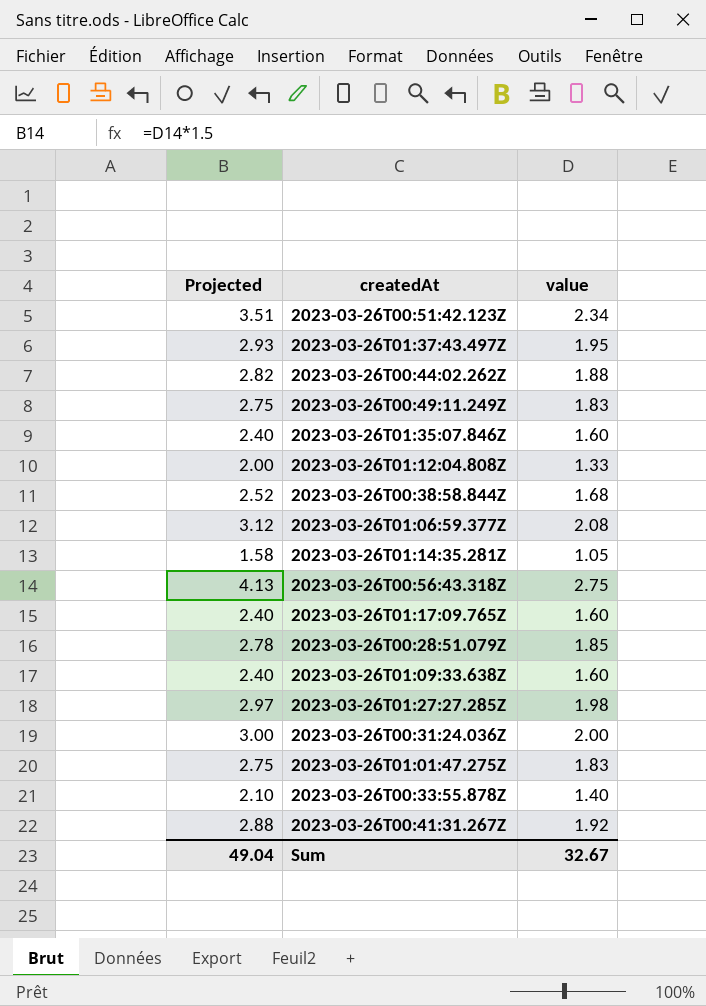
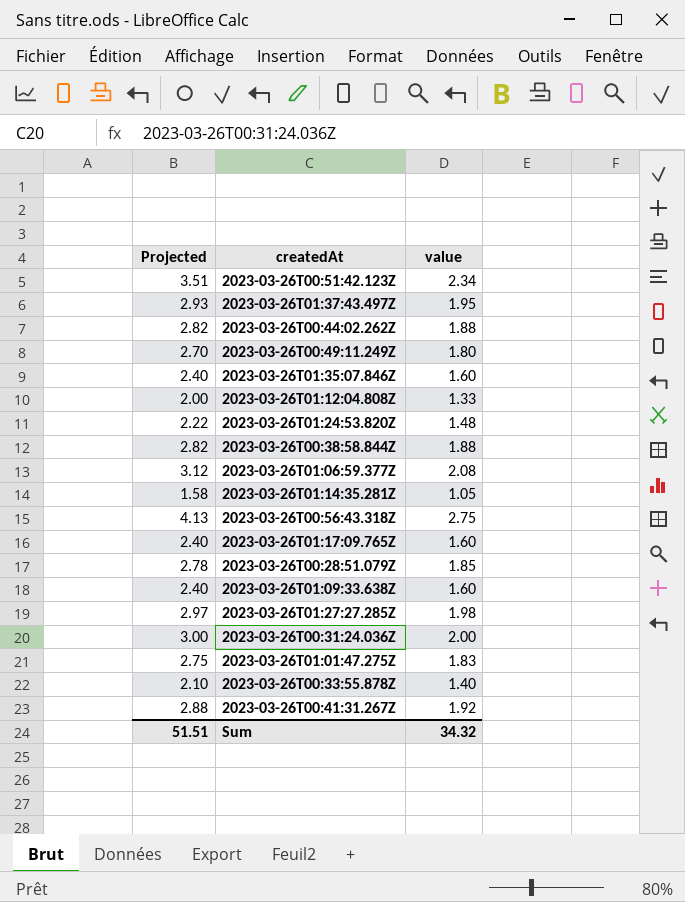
2023-03-26T00:49:11.249Z | Projected: 2.75 -> 2.70
2023-03-26T00:49:11.249Z | value: 1.83 -> 1.80
row 2023-03-26T01:24:53.820Z: none -> 2.22 | 1.48
2023-03-26T00:38:58.844Z | Projected: 2.52 -> 2.82
2023-03-26T00:38:58.844Z | value: 1.68 -> 1.88
Sum | Projected: 49.04 -> 51.51
Sum | value: 32.67 -> 34.32

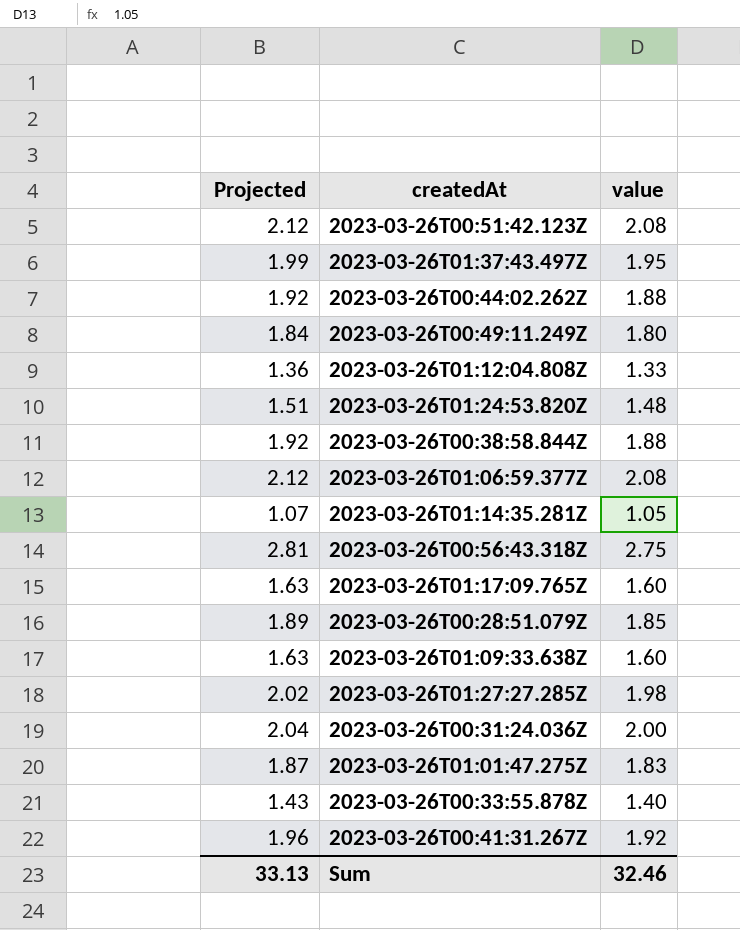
column Projected | formula: [value] * 1.5 -> [value] * 1.02
row 2023-03-26T01:35:07.846Z: 2.40 | 1.60 -> none
2023-03-26T00:51:42.123Z | value: 2.34 -> 2.08
Sum | Projected: 51.51 -> 33.13
Sum | value: 34.32 -> 32.46

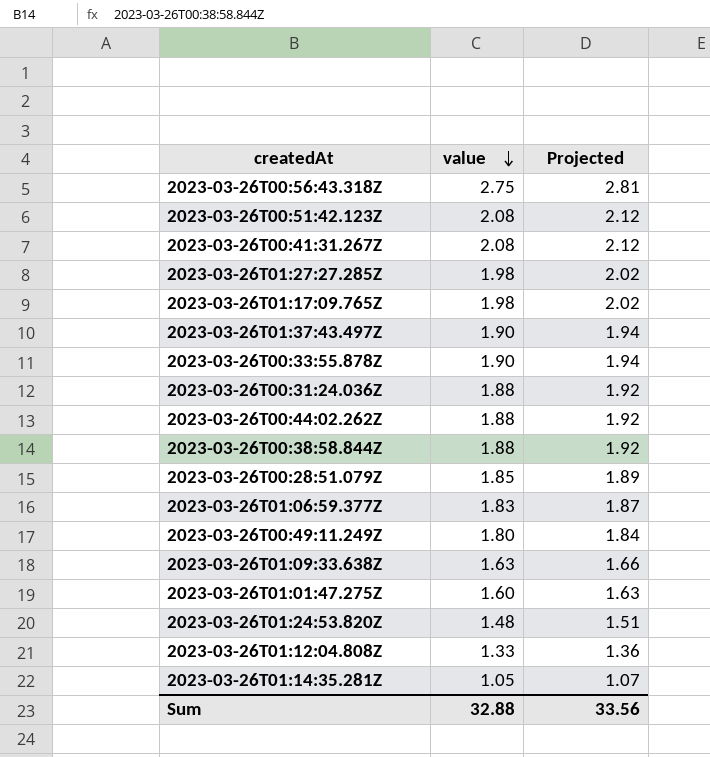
row order: none -> value descending
column Projected | position: 1 -> 3
2023-03-26T00:41:31.267Z | value: 1.92 -> 2.08
2023-03-26T00:41:31.267Z | Projected: 1.96 -> 2.12
2023-03-26T01:17:09.765Z | value: 1.60 -> 1.98
2023-03-26T01:17:09.765Z | Projected: 1.63 -> 2.02
2023-03-26T01:37:43.497Z | value: 1.95 -> 1.90
2023-03-26T01:37:43.497Z | Projected: 1.99 -> 1.94
2023-03-26T00:33:55.878Z | value: 1.40 -> 1.90
2023-03-26T00:33:55.878Z | Projected: 1.43 -> 1.94
2023-03-26T00:31:24.036Z | value: 2.00 -> 1.88
2023-03-26T00:31:24.036Z | Projected: 2.04 -> 1.92
2023-03-26T01:06:59.377Z | value: 2.08 -> 1.83
2023-03-26T01:06:59.377Z | Projected: 2.12 -> 1.87
2023-03-26T01:09:33.638Z | value: 1.60 -> 1.63
2023-03-26T01:09:33.638Z | Projected: 1.63 -> 1.66
2023-03-26T01:01:47.275Z | value: 1.83 -> 1.60
2023-03-26T01:01:47.275Z | Projected: 1.87 -> 1.63
Sum | value: 32.46 -> 32.88
Sum | Projected: 33.13 -> 33.56

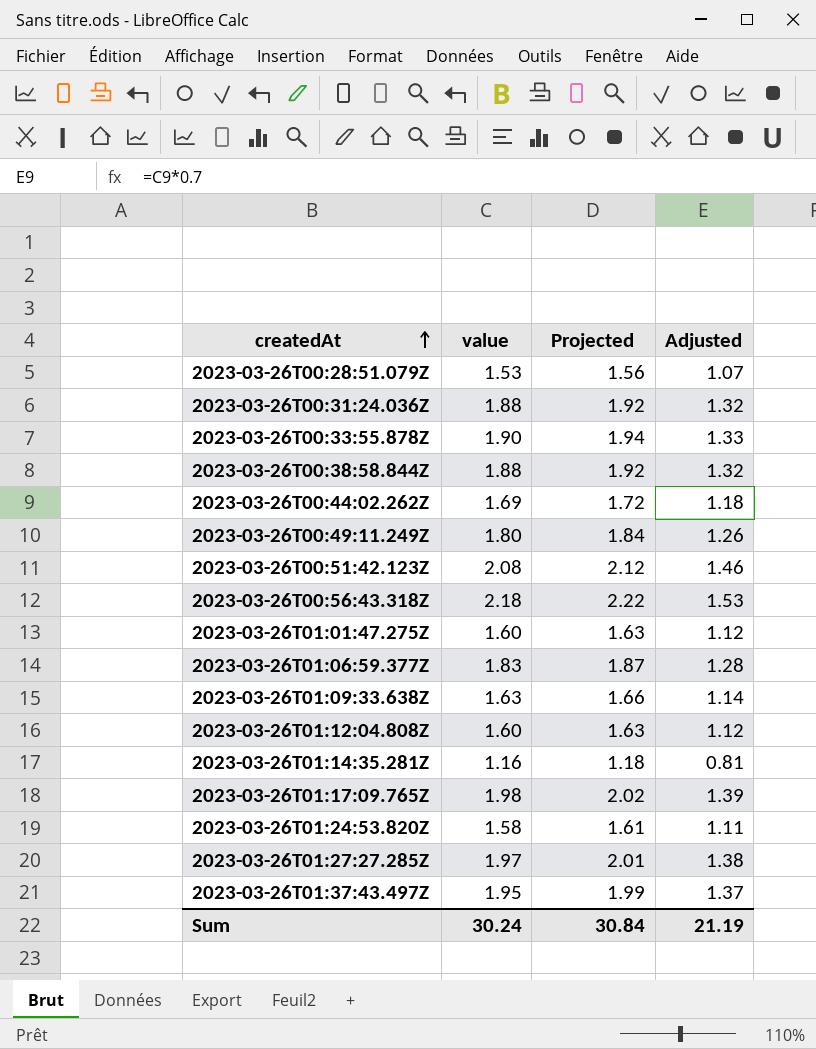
row order: value descending -> createdAt ascending
column Adjusted | formula: none -> [value] * 0.7
row 2023-03-26T00:41:31.267Z: 2.08 | 2.12 -> none
2023-03-26T00:28:51.079Z | value: 1.85 -> 1.53
2023-03-26T00:28:51.079Z | Projected: 1.89 -> 1.56
2023-03-26T00:44:02.262Z | value: 1.88 -> 1.69
2023-03-26T00:44:02.262Z | Projected: 1.92 -> 1.72
2023-03-26T00:56:43.318Z | value: 2.75 -> 2.18
2023-03-26T00:56:43.318Z | Projected: 2.81 -> 2.22
2023-03-26T01:12:04.808Z | value: 1.33 -> 1.60
2023-03-26T01:12:04.808Z | Projected: 1.36 -> 1.63
2023-03-26T01:14:35.281Z | value: 1.05 -> 1.16
2023-03-26T01:14:35.281Z | Projected: 1.07 -> 1.18
2023-03-26T01:24:53.820Z | value: 1.48 -> 1.58
2023-03-26T01:24:53.820Z | Projected: 1.51 -> 1.61
2023-03-26T01:27:27.285Z | value: 1.98 -> 1.97
2023-03-26T01:27:27.285Z | Projected: 2.02 -> 2.01
2023-03-26T01:37:43.497Z | value: 1.90 -> 1.95
2023-03-26T01:37:43.497Z | Projected: 1.94 -> 1.99
Sum | value: 32.88 -> 30.24
Sum | Projected: 33.56 -> 30.84

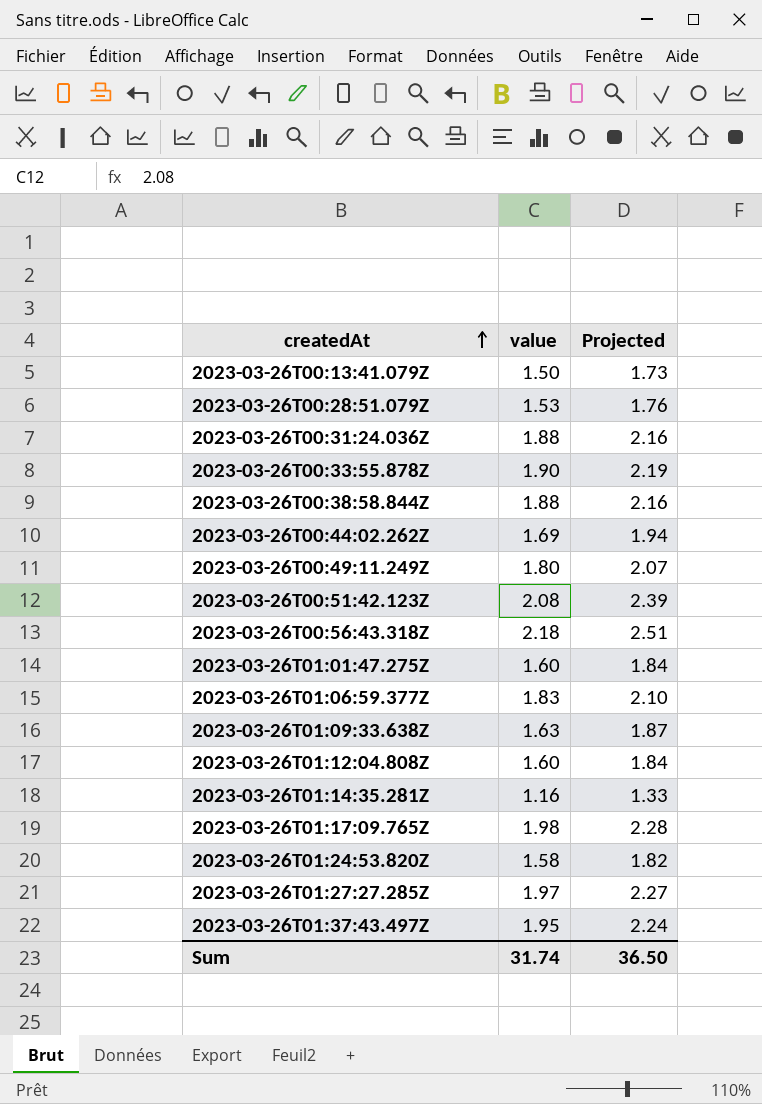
column Adjusted | formula: [value] * 0.7 -> none
column Projected | formula: [value] * 1.02 -> [value] * 1.15
row 2023-03-26T00:13:41.079Z: none -> 1.50 | 1.73
Sum | value: 30.24 -> 31.74
Sum | Projected: 30.84 -> 36.50

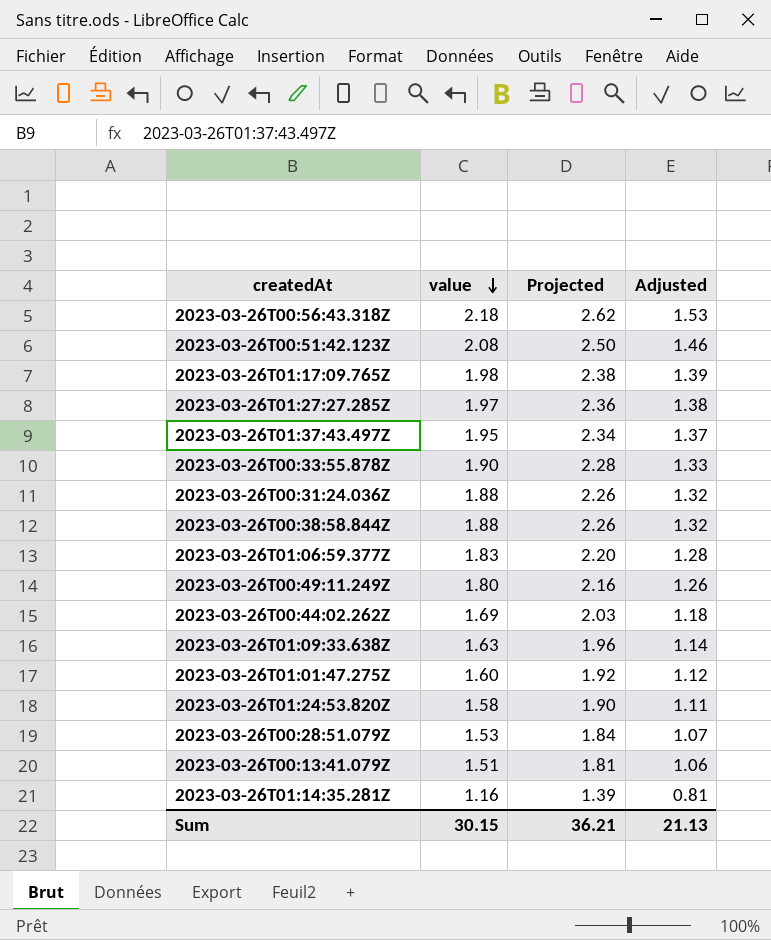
row order: createdAt ascending -> value descending
column Projected | formula: [value] * 1.15 -> [value] * 1.2
column Adjusted | formula: none -> [value] * 0.7
row 2023-03-26T01:12:04.808Z: 1.60 | 1.84 -> none
2023-03-26T00:13:41.079Z | value: 1.50 -> 1.51
Sum | value: 31.74 -> 30.15
Sum | Projected: 36.50 -> 36.21

